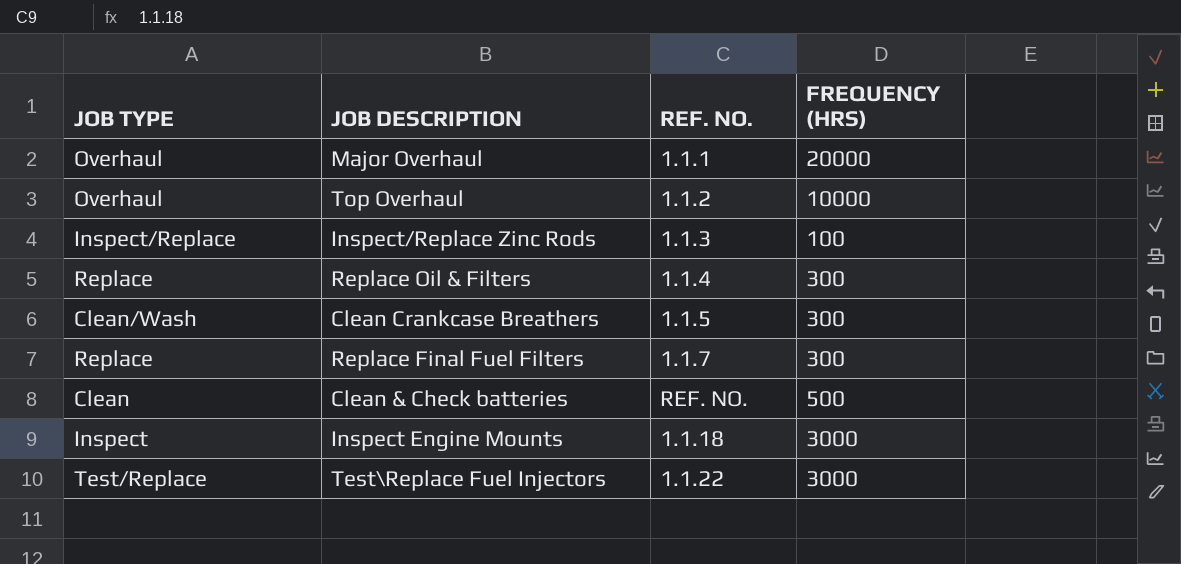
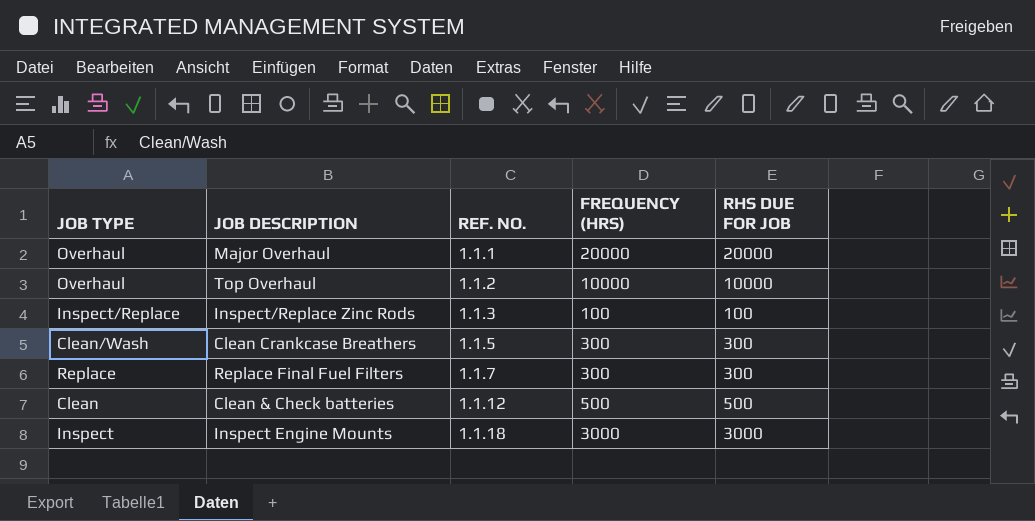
column RHS DUE FOR JOB | position: none -> 5
row Replace Oil & Filters: Replace | 1.1.4 | 300 -> none
row Test\Replace Fuel Injectors: Test/Replace | 1.1.22 | 3000 -> none
Clean & Check batteries | REF. NO.: REF. NO. -> 1.1.12

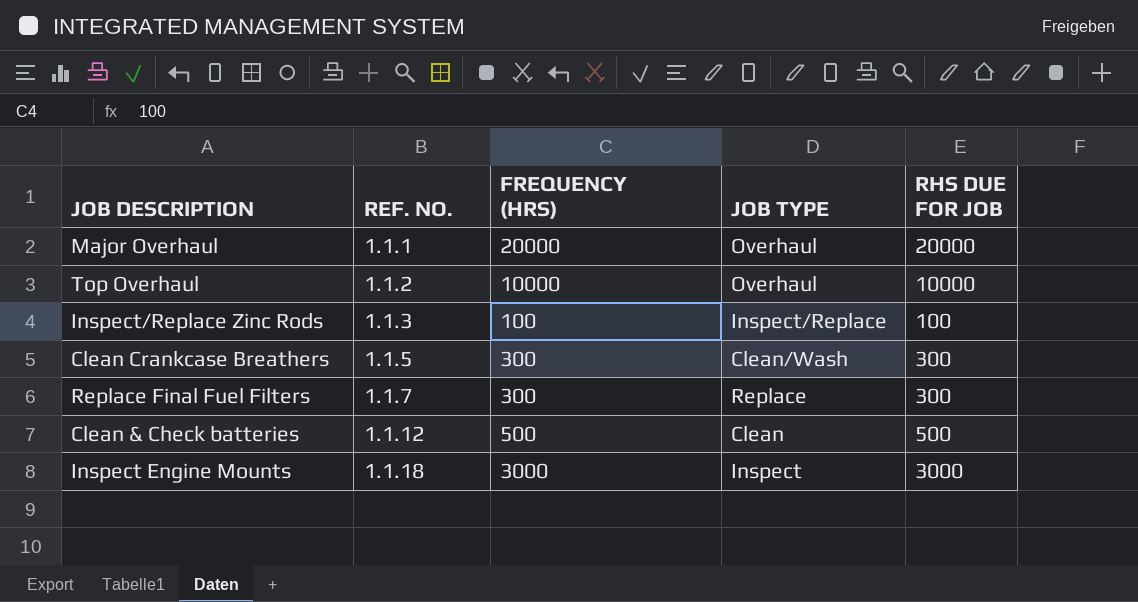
column JOB TYPE | position: 1 -> 4

